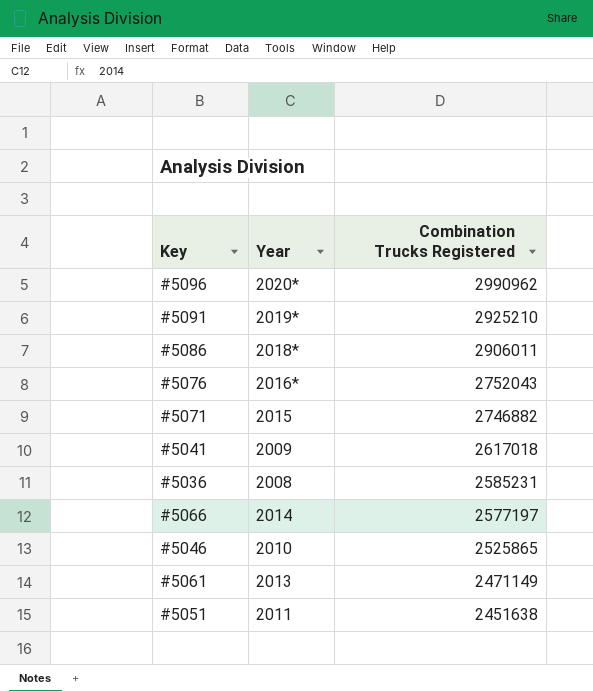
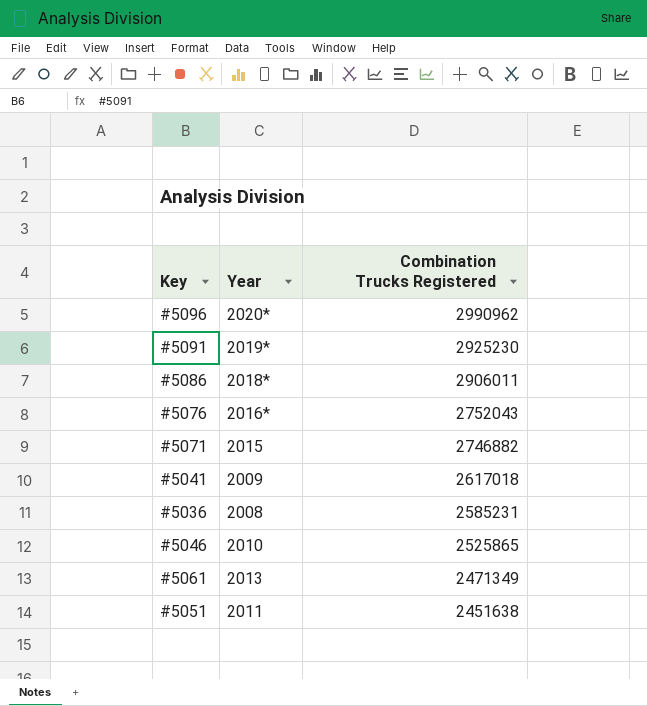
row #5066: 2014 | 2577197 -> none
#5091 | Combination Trucks Registered: 2925210 -> 2925230
#5061 | Combination Trucks Registered: 2471149 -> 2471349

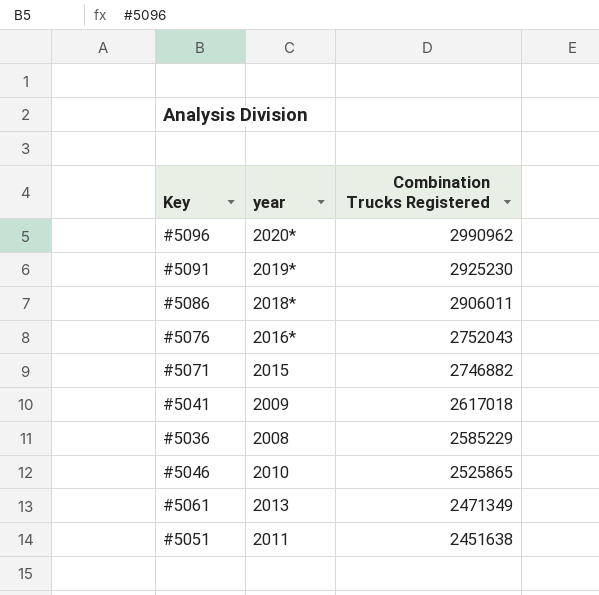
column name: Year -> year
#5036 | Combination Trucks Registered: 2585231 -> 2585229

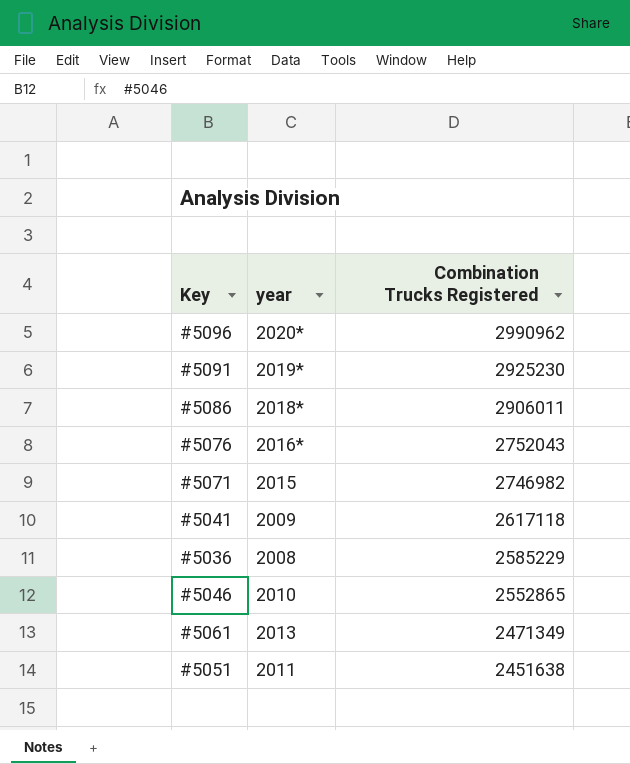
#5071 | Combination Trucks Registered: 2746882 -> 2746982
#5041 | Combination Trucks Registered: 2617018 -> 2617118
#5046 | Combination Trucks Registered: 2525865 -> 2552865

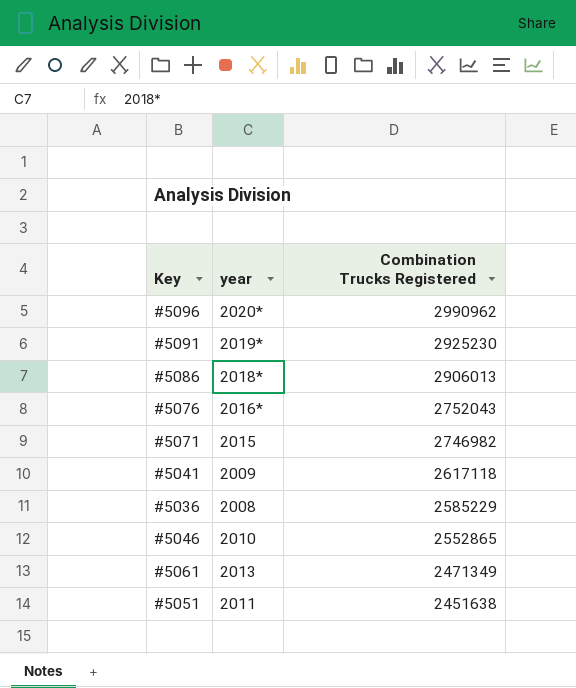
#5086 | Combination Trucks Registered: 2906011 -> 2906013

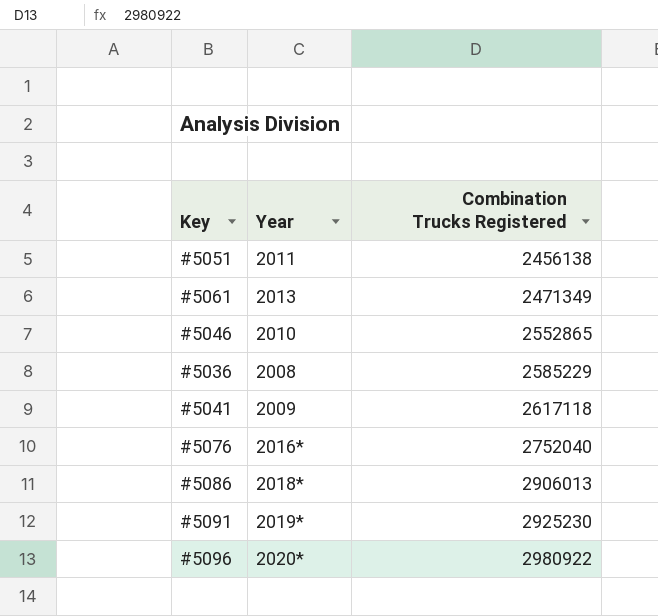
row order: Combination Trucks Registered descending -> Combination Trucks Registered ascending
column name: year -> Year
row #5071: 2015 | 2746982 -> none
#5051 | Combination Trucks Registered: 2451638 -> 2456138
#5076 | Combination Trucks Registered: 2752043 -> 2752040
#5096 | Combination Trucks Registered: 2990962 -> 2980922

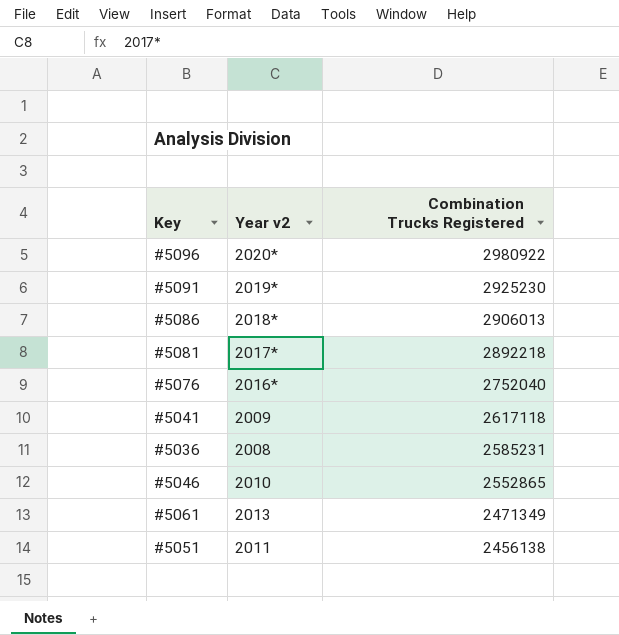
row order: Combination Trucks Registered ascending -> Combination Trucks Registered descending
column name: Year -> Year v2
row #5081: none -> 2017* | 2892218
#5036 | Combination Trucks Registered: 2585229 -> 2585231

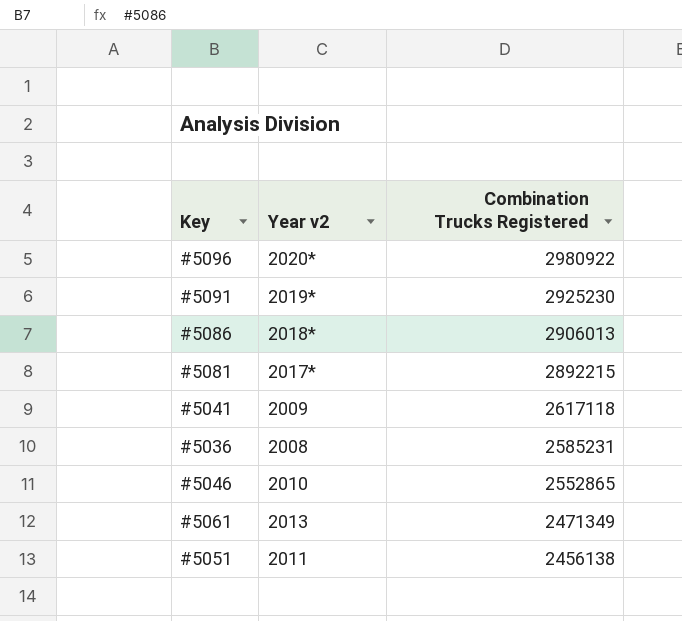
row #5076: 2016* | 2752040 -> none
#5081 | Combination Trucks Registered: 2892218 -> 2892215

